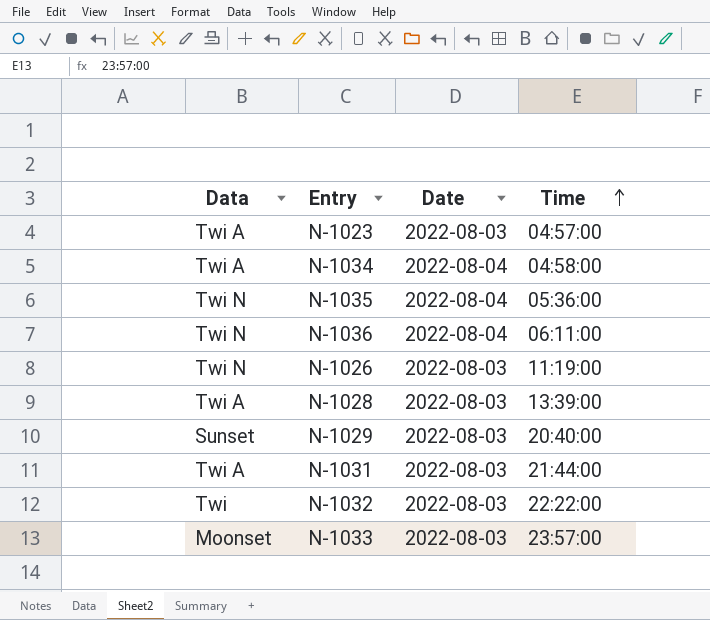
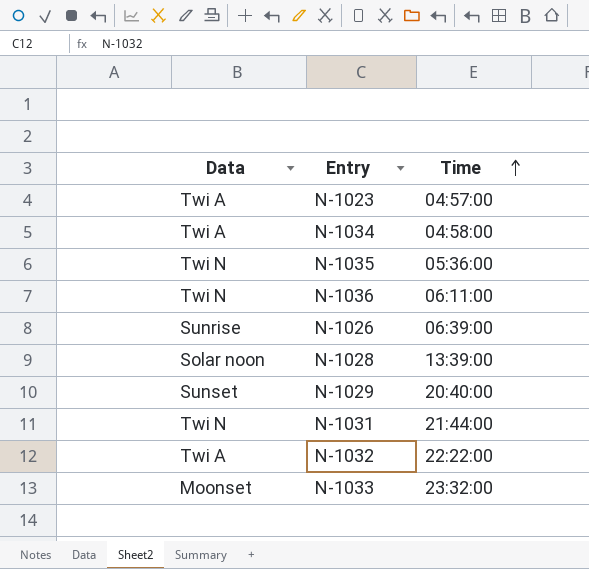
column Date | position: 3 -> none
N-1026 | Data: Twi N -> Sunrise
N-1026 | Time: 11:19:00 -> 06:39:00
N-1028 | Data: Twi A -> Solar noon
N-1031 | Data: Twi A -> Twi N
N-1032 | Data: Twi -> Twi A
N-1033 | Time: 23:57:00 -> 23:32:00

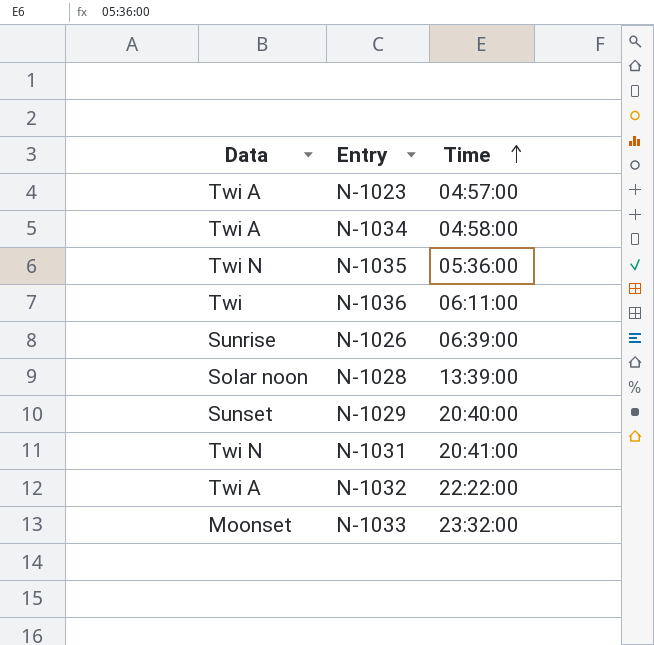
N-1036 | Data: Twi N -> Twi
N-1031 | Time: 21:44:00 -> 20:41:00

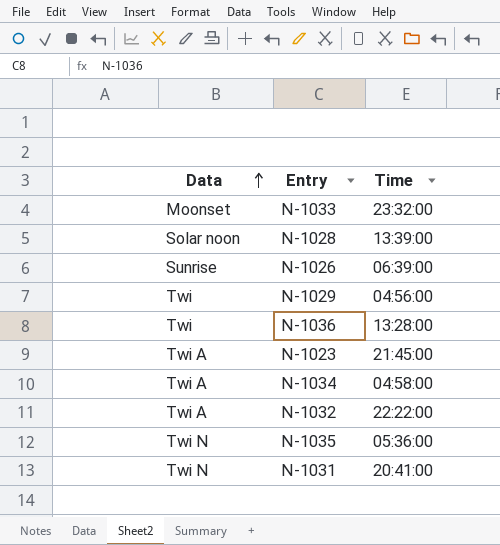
row order: Time ascending -> Data ascending
N-1029 | Data: Sunset -> Twi
N-1029 | Time: 20:40:00 -> 04:56:00
N-1036 | Time: 06:11:00 -> 13:28:00
N-1023 | Time: 04:57:00 -> 21:45:00

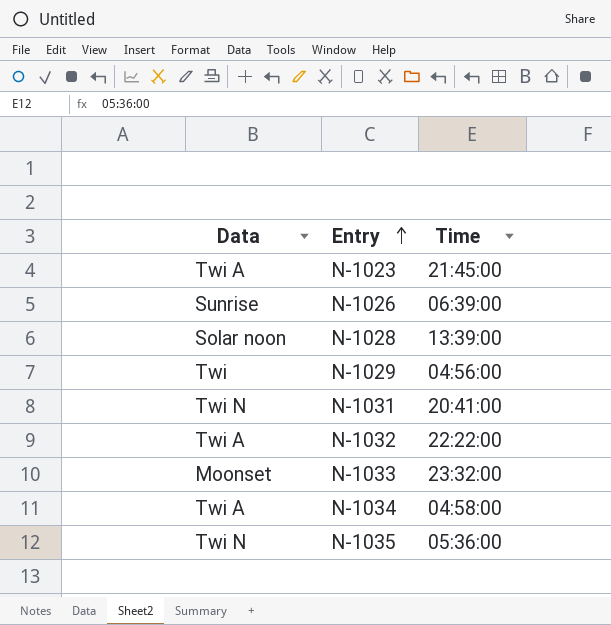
row order: Data ascending -> Entry ascending
row N-1036: Twi | 13:28:00 -> none

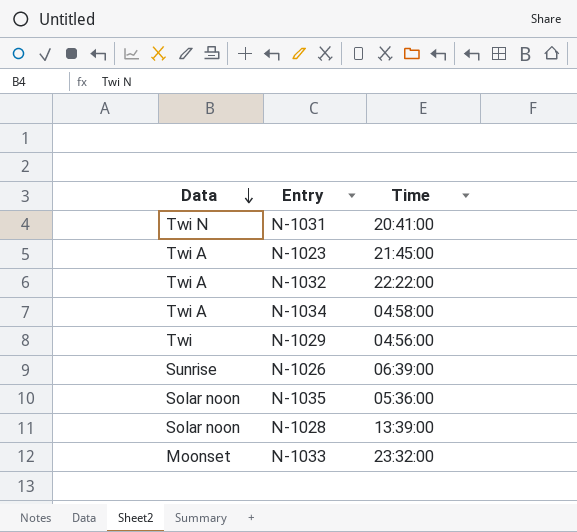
row order: Entry ascending -> Data descending
N-1035 | Data: Twi N -> Solar noon

